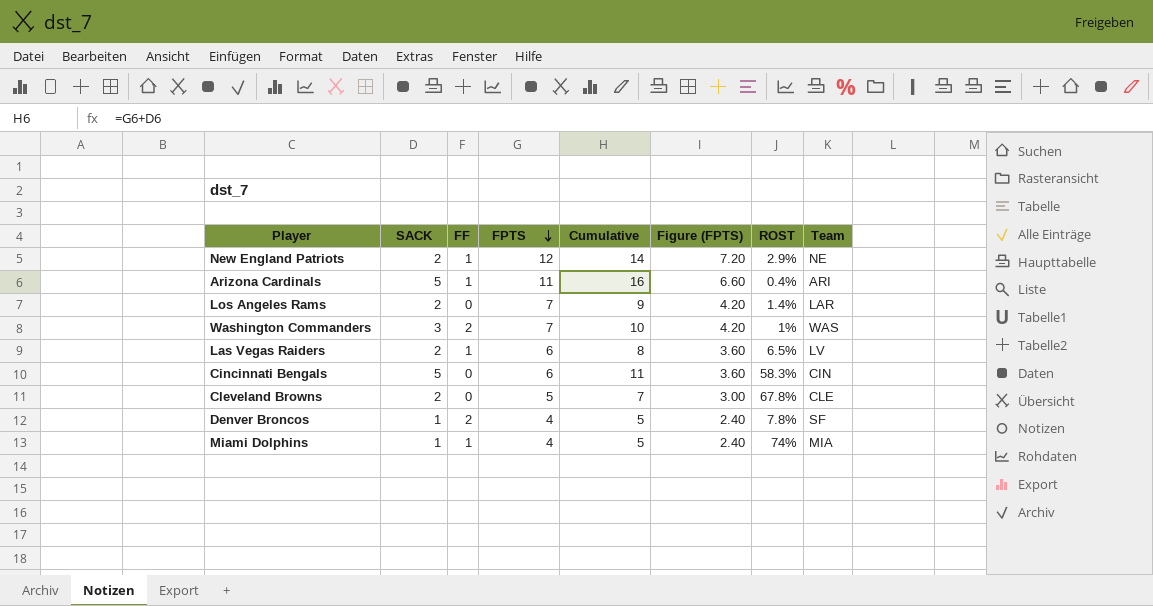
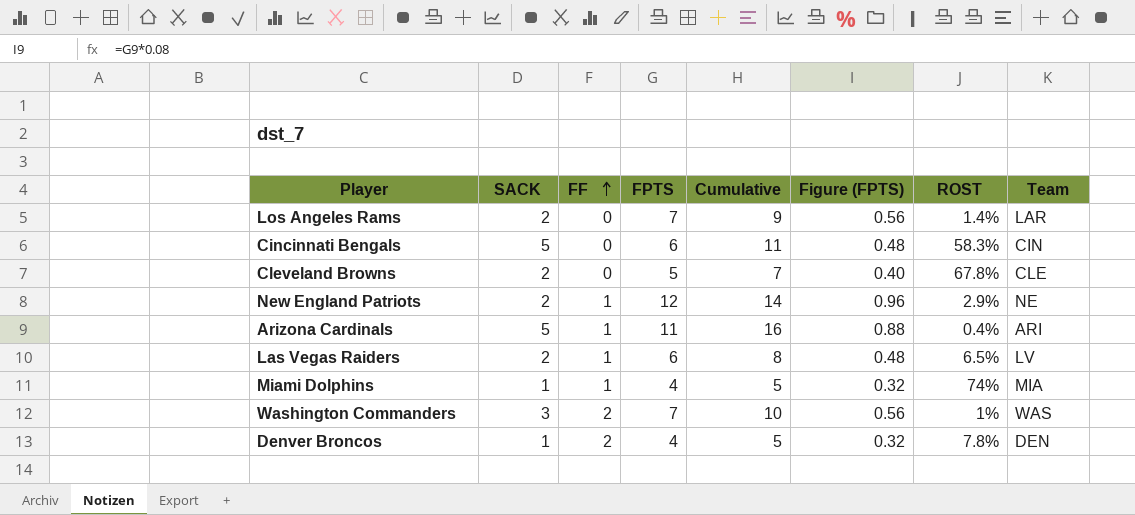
row order: FPTS descending -> FF ascending
column Figure (FPTS) | formula: [FPTS] * 0.6 -> [FPTS] * 0.08
Denver Broncos | Team: SF -> DEN

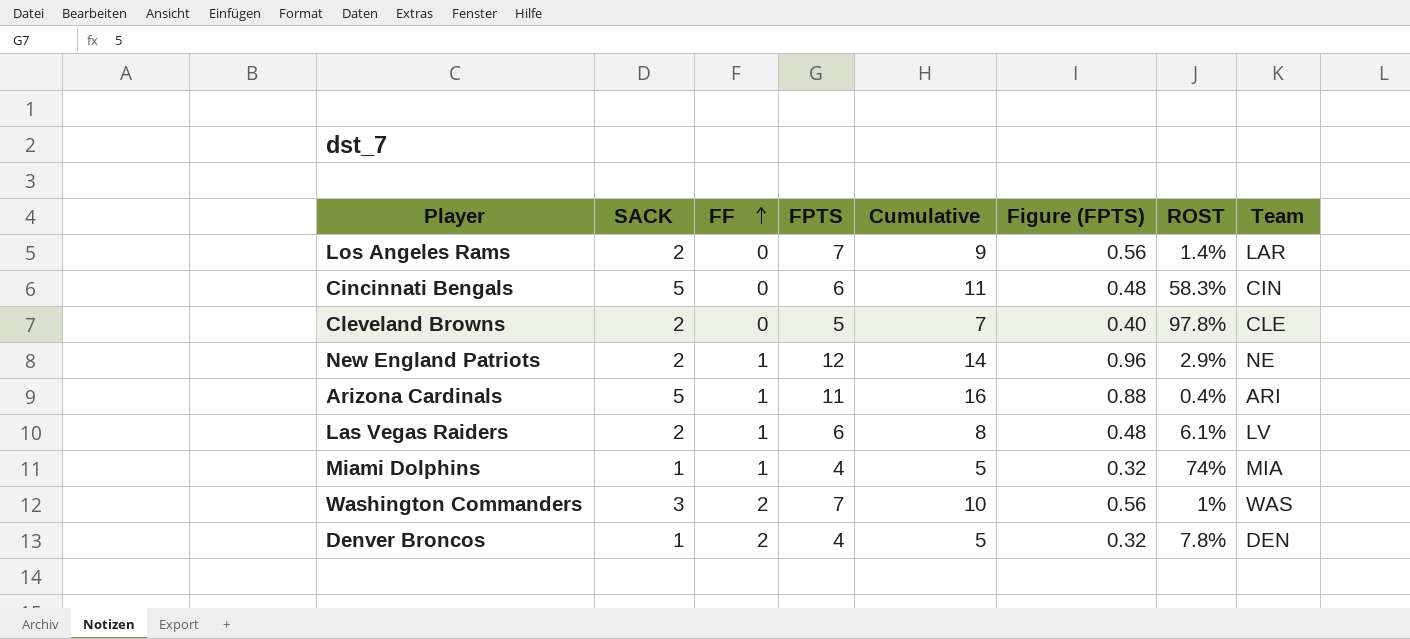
Cleveland Browns | ROST: 67.8% -> 97.8%
Las Vegas Raiders | ROST: 6.5% -> 6.1%

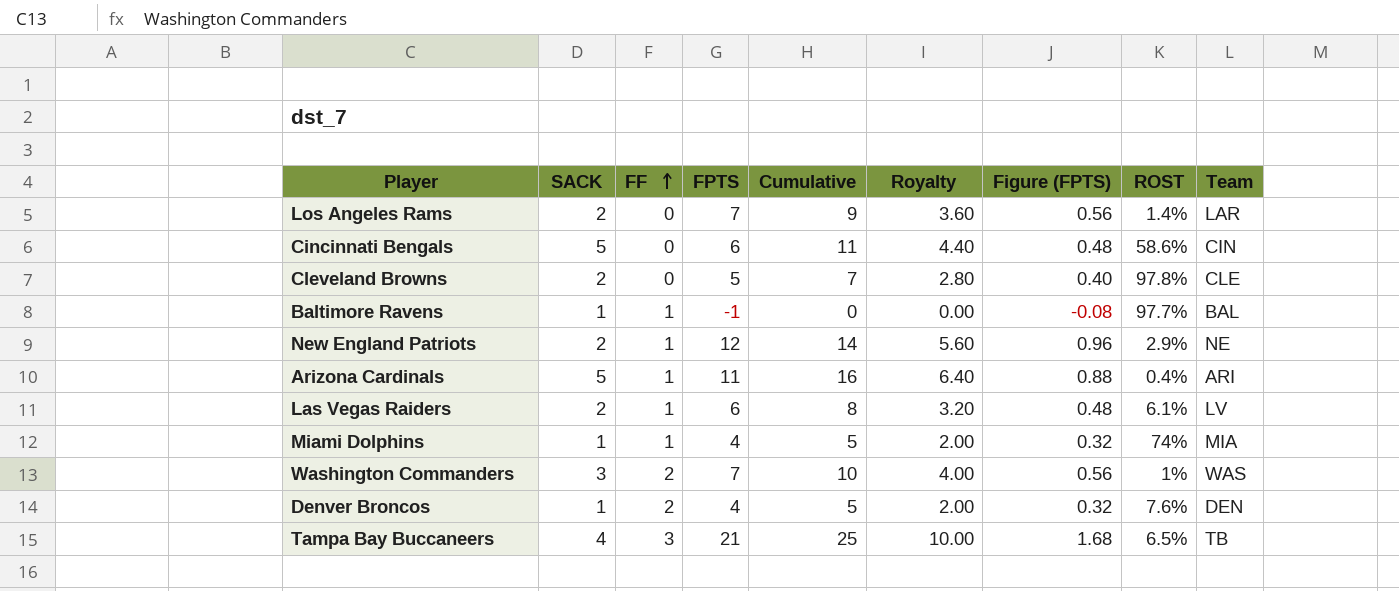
column Royalty | formula: none -> [Cumulative] * 0.4
Cincinnati Bengals | ROST: 58.3% -> 58.6%
row Baltimore Ravens: none -> 1 | 1 | -1 | 0 | 0.00 | -0.08 | 97.7% | BAL
Denver Broncos | ROST: 7.8% -> 7.6%
row Tampa Bay Buccaneers: none -> 4 | 3 | 21 | 25 | 10.00 | 1.68 | 6.5% | TB

